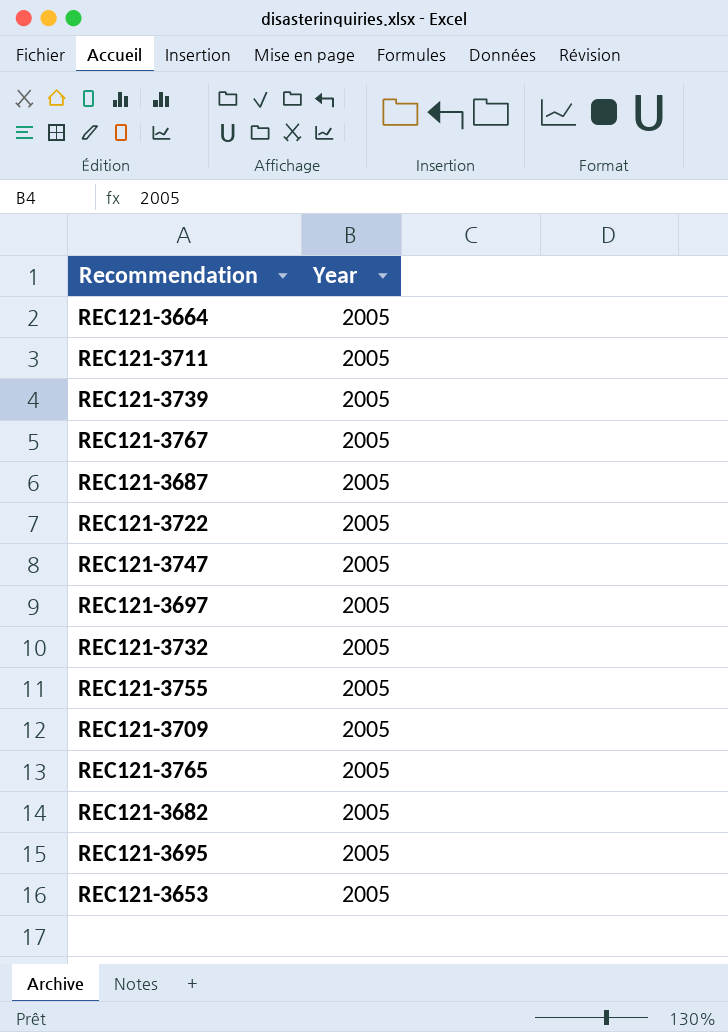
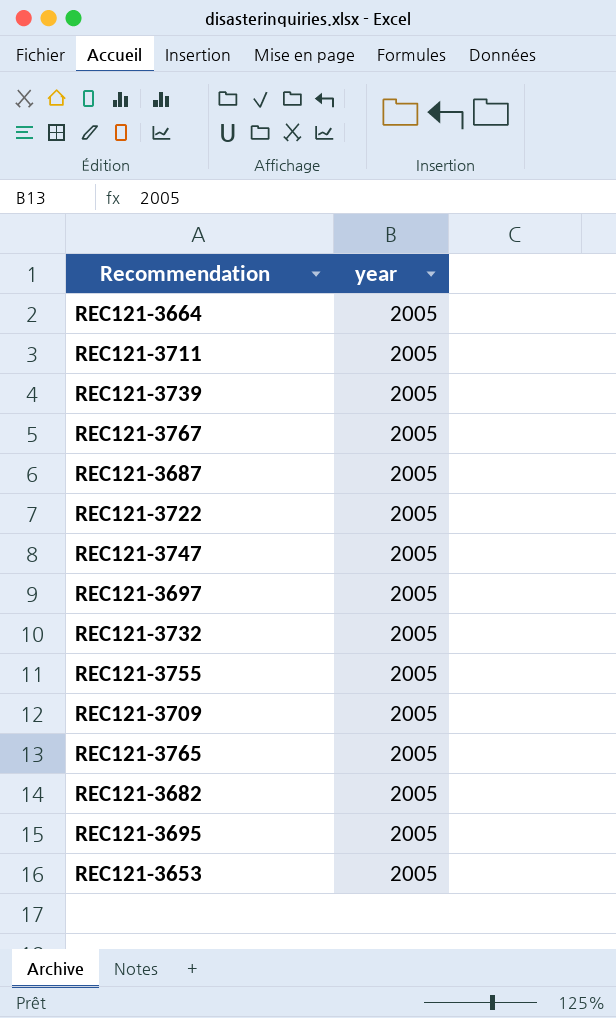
column name: Year -> year

